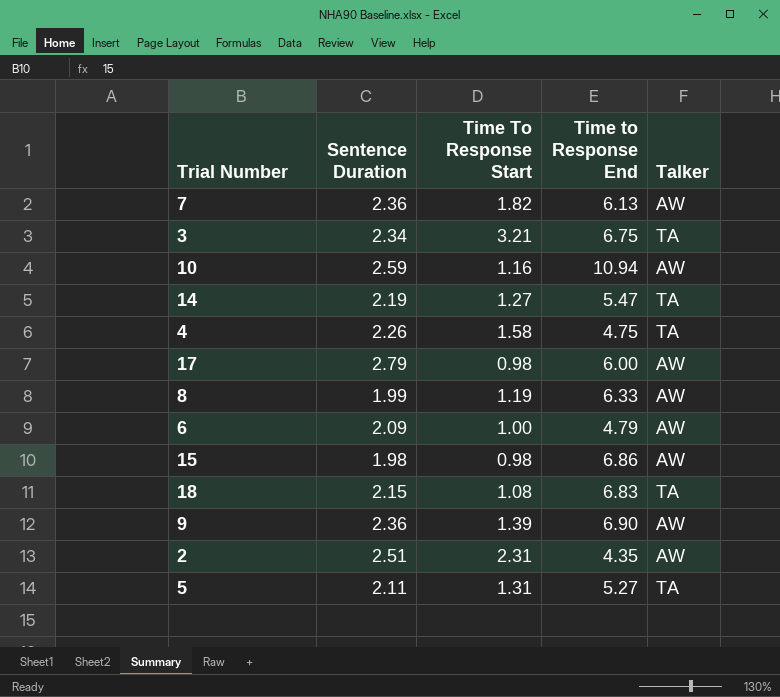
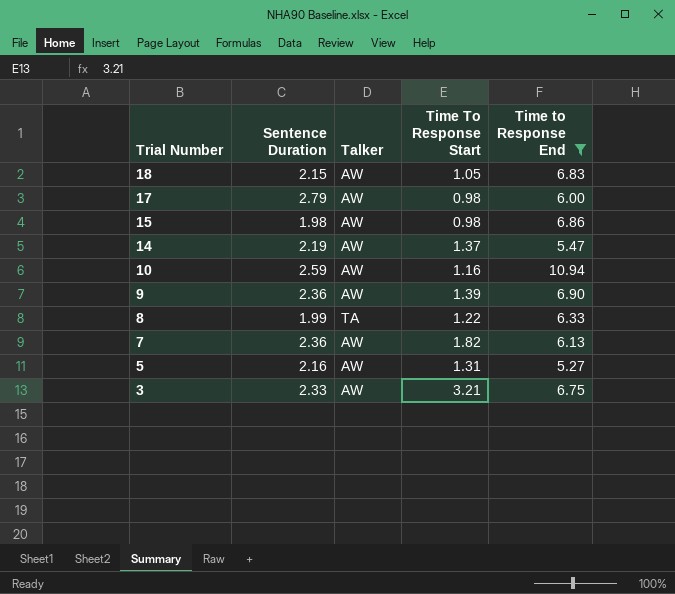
filter: none -> Time to Response End >= 5.27
row order: none -> Trial Number descending
column Talker | position: 5 -> 3
18 | Talker: TA -> AW
18 | Time To Response Start: 1.08 -> 1.05
14 | Talker: TA -> AW
14 | Time To Response Start: 1.27 -> 1.37
8 | Talker: AW -> TA
8 | Time To Response Start: 1.19 -> 1.22
5 | Sentence Duration: 2.11 -> 2.16
5 | Talker: TA -> AW
3 | Sentence Duration: 2.34 -> 2.33
3 | Talker: TA -> AW

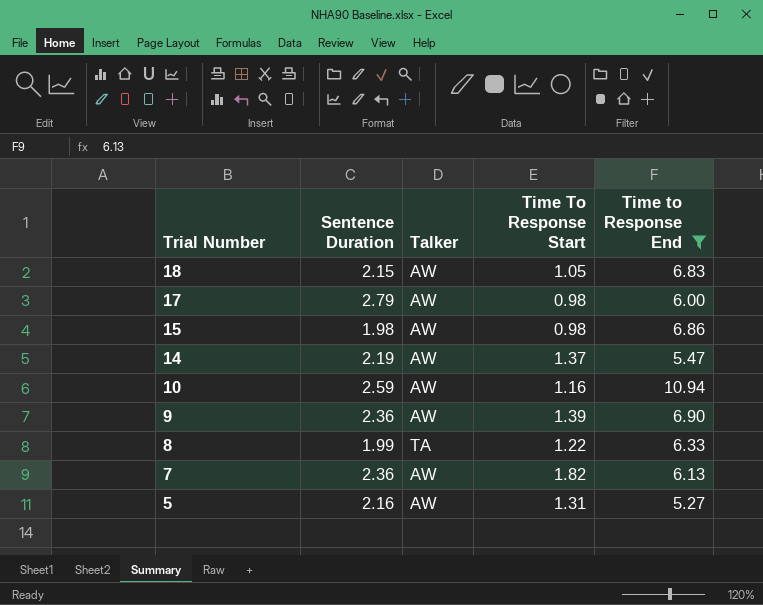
row 3: 2.33 | AW | 3.21 | 6.75 -> none

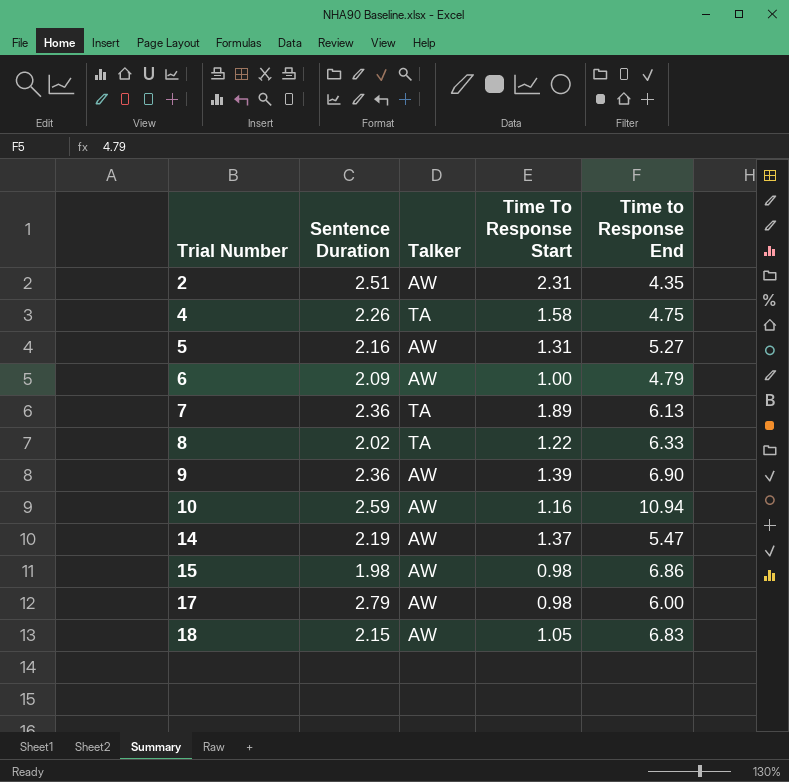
filter: Time to Response End >= 5.27 -> none
row order: Trial Number descending -> Trial Number ascending
7 | Talker: AW -> TA
7 | Time To Response Start: 1.82 -> 1.89
8 | Sentence Duration: 1.99 -> 2.02

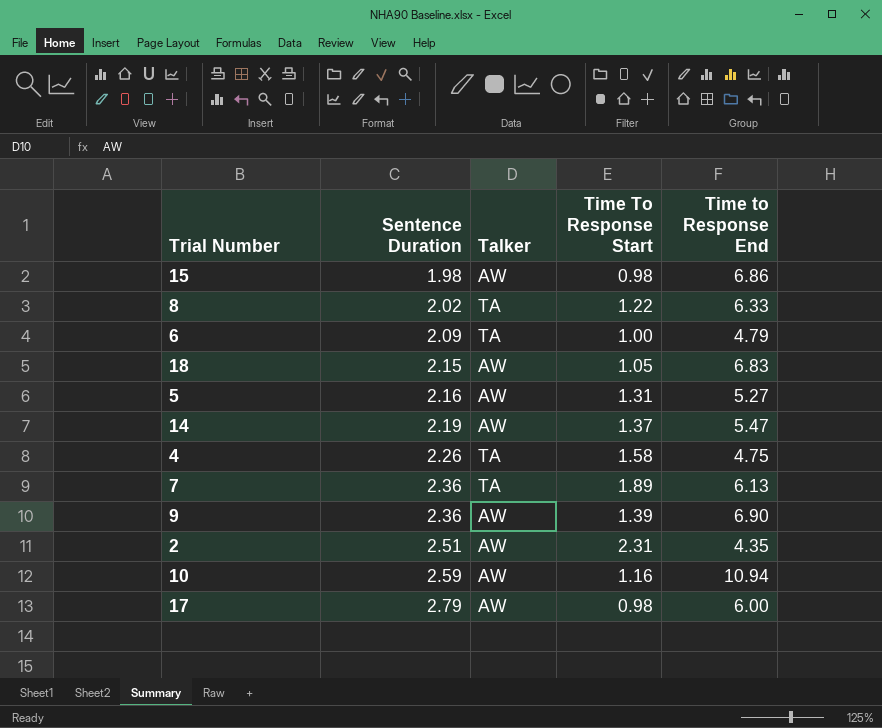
row order: Trial Number ascending -> Sentence Duration ascending
6 | Talker: AW -> TA

